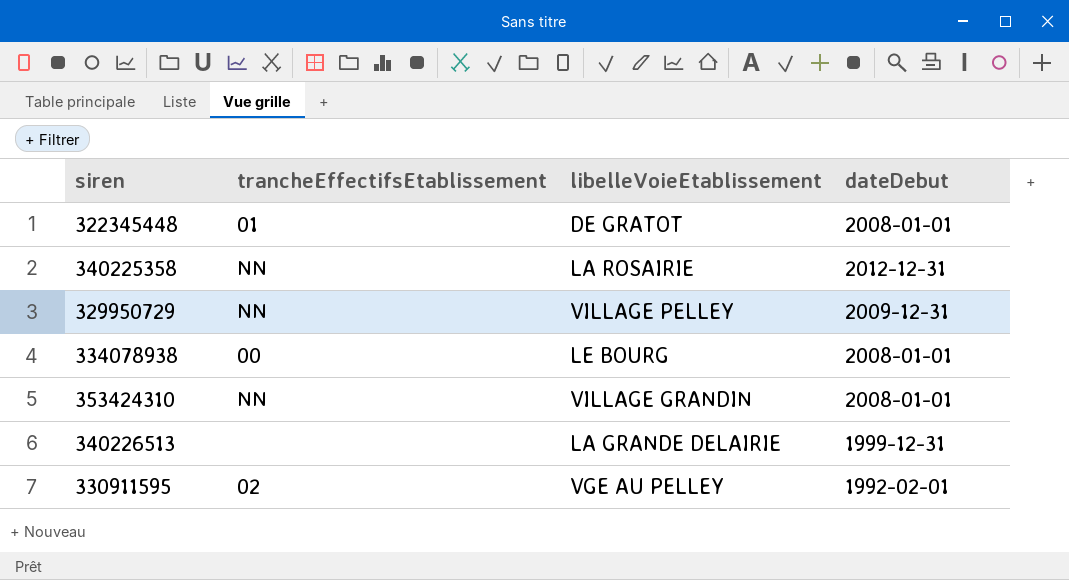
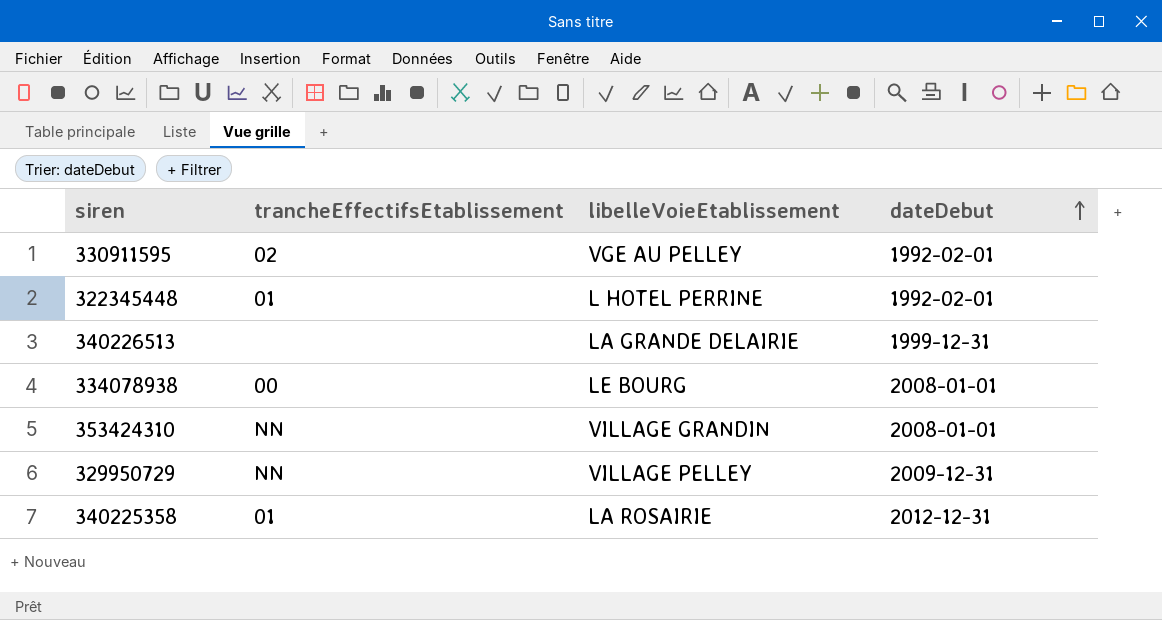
row order: none -> dateDebut ascending
322345448 | libelleVoieEtablissement: DE GRATOT -> L HOTEL PERRINE
322345448 | dateDebut: 2008-01-01 -> 1992-02-01
340225358 | trancheEffectifsEtablissement: NN -> 01

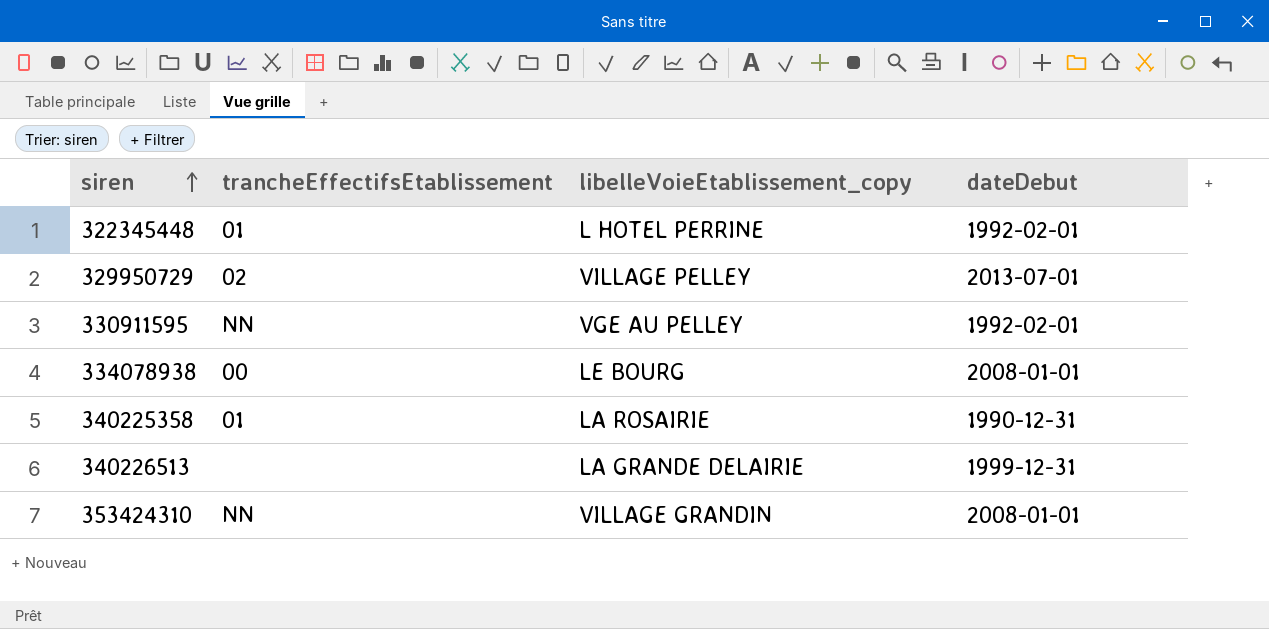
row order: dateDebut ascending -> siren ascending
column name: libelleVoieEtablissement -> libelleVoieEtablissement_copy
329950729 | trancheEffectifsEtablissement: NN -> 02
329950729 | dateDebut: 2009-12-31 -> 2013-07-01
330911595 | trancheEffectifsEtablissement: 02 -> NN
340225358 | dateDebut: 2012-12-31 -> 1990-12-31

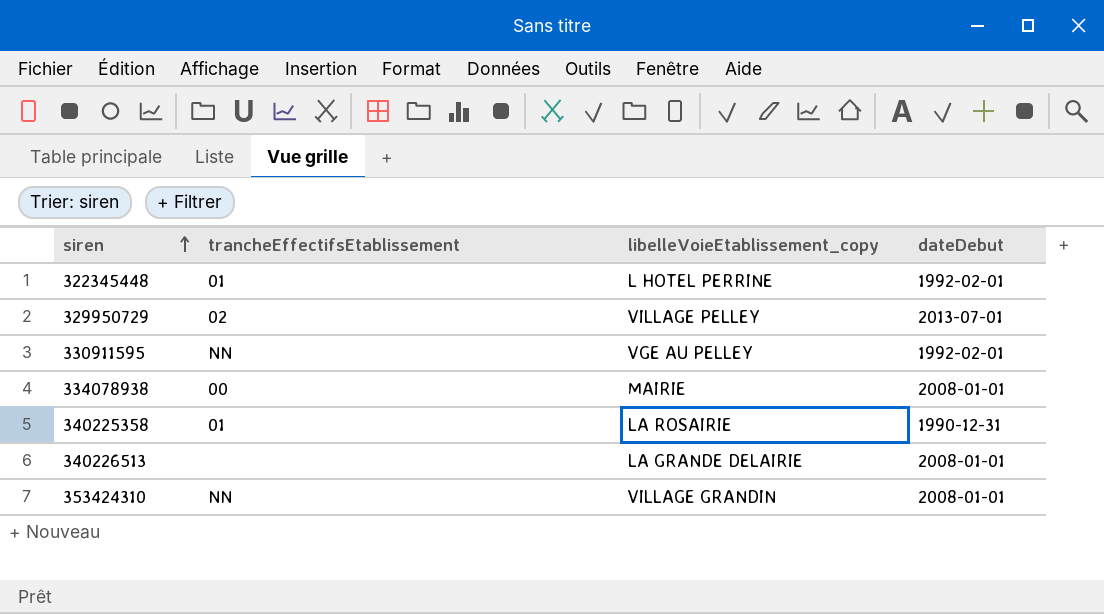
334078938 | libelleVoieEtablissement_copy: LE BOURG -> MAIRIE
340226513 | dateDebut: 1999-12-31 -> 2008-01-01

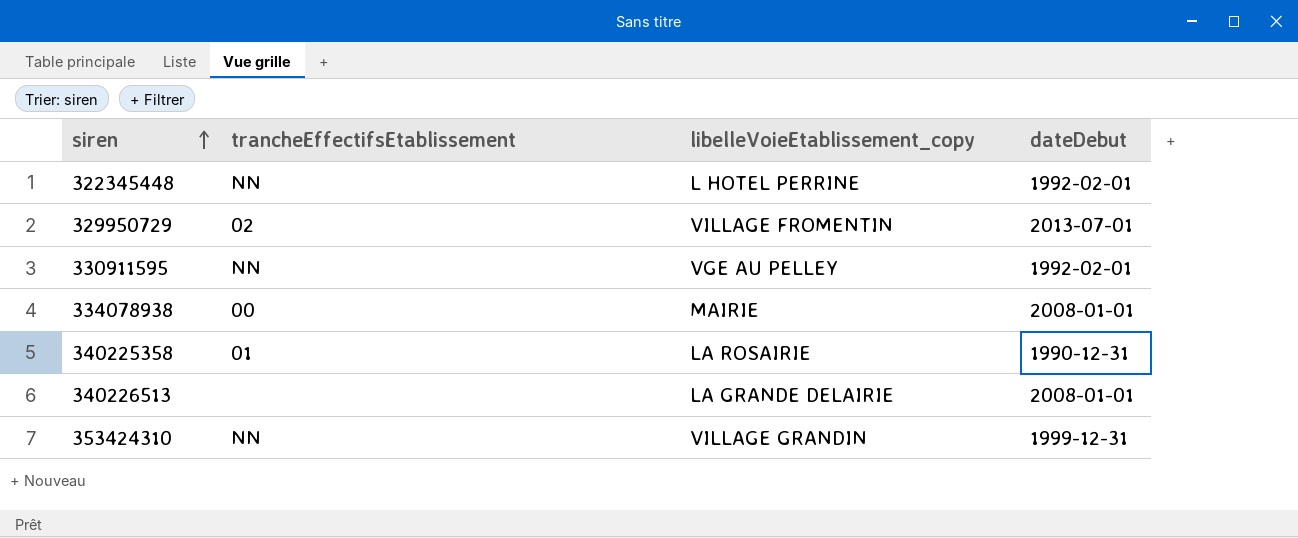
322345448 | trancheEffectifsEtablissement: 01 -> NN
329950729 | libelleVoieEtablissement_copy: VILLAGE PELLEY -> VILLAGE FROMENTIN
353424310 | dateDebut: 2008-01-01 -> 1999-12-31

